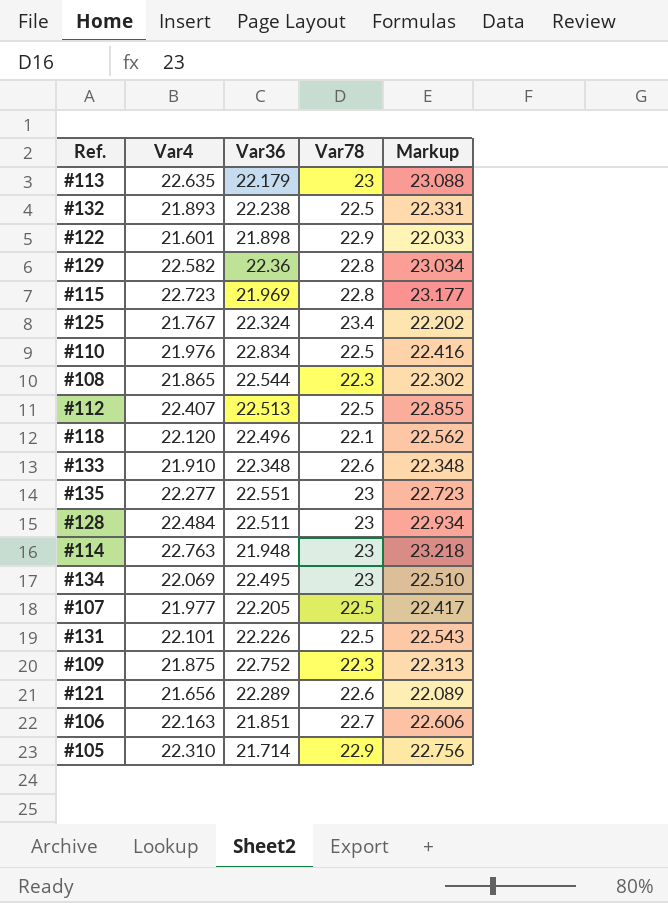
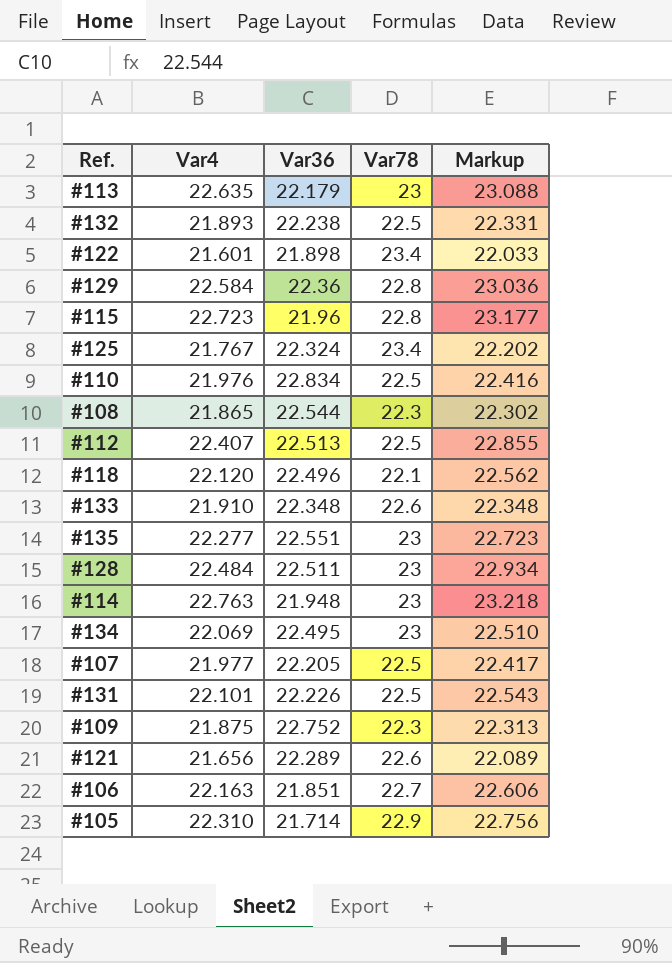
#122 | Var78: 22.9 -> 23.4
#129 | Var4: 22.582 -> 22.584
#129 | Markup: 23.034 -> 23.036
#115 | Var36: 21.969 -> 21.96

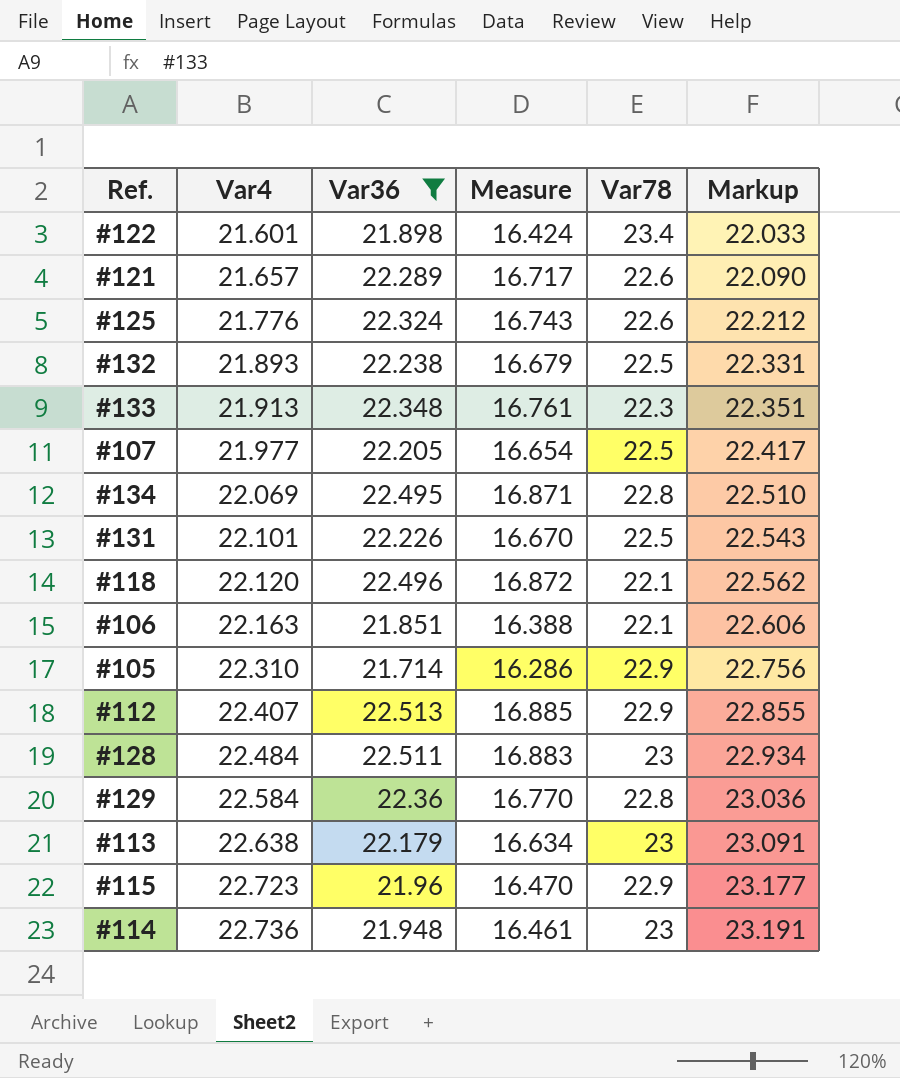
filter: none -> Var36 <= 22.513
row order: none -> Var4 ascending
column Measure | formula: none -> [Var36] * 0.75
#121 | Var4: 21.656 -> 21.657
#121 | Markup: 22.089 -> 22.090
#125 | Var4: 21.767 -> 21.776
#125 | Var78: 23.4 -> 22.6
#125 | Markup: 22.202 -> 22.212
#133 | Var4: 21.910 -> 21.913
#133 | Var78: 22.6 -> 22.3
#133 | Markup: 22.348 -> 22.351
#134 | Var78: 23 -> 22.8
#106 | Var78: 22.7 -> 22.1
#112 | Var78: 22.5 -> 22.9
#113 | Var4: 22.635 -> 22.638
#113 | Markup: 23.088 -> 23.091
#115 | Var78: 22.8 -> 22.9
#114 | Var4: 22.763 -> 22.736
#114 | Markup: 23.218 -> 23.191

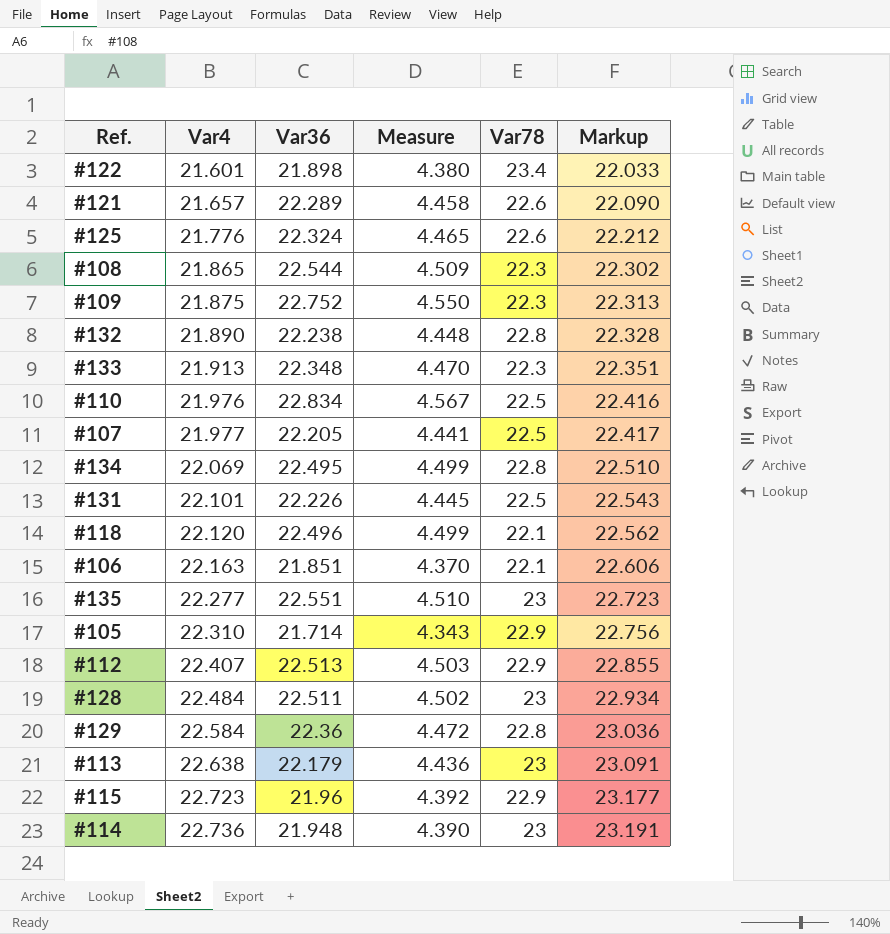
filter: Var36 <= 22.513 -> none
column Measure | formula: [Var36] * 0.75 -> [Var36] * 0.2
#132 | Var4: 21.893 -> 21.890
#132 | Var78: 22.5 -> 22.8
#132 | Markup: 22.331 -> 22.328

